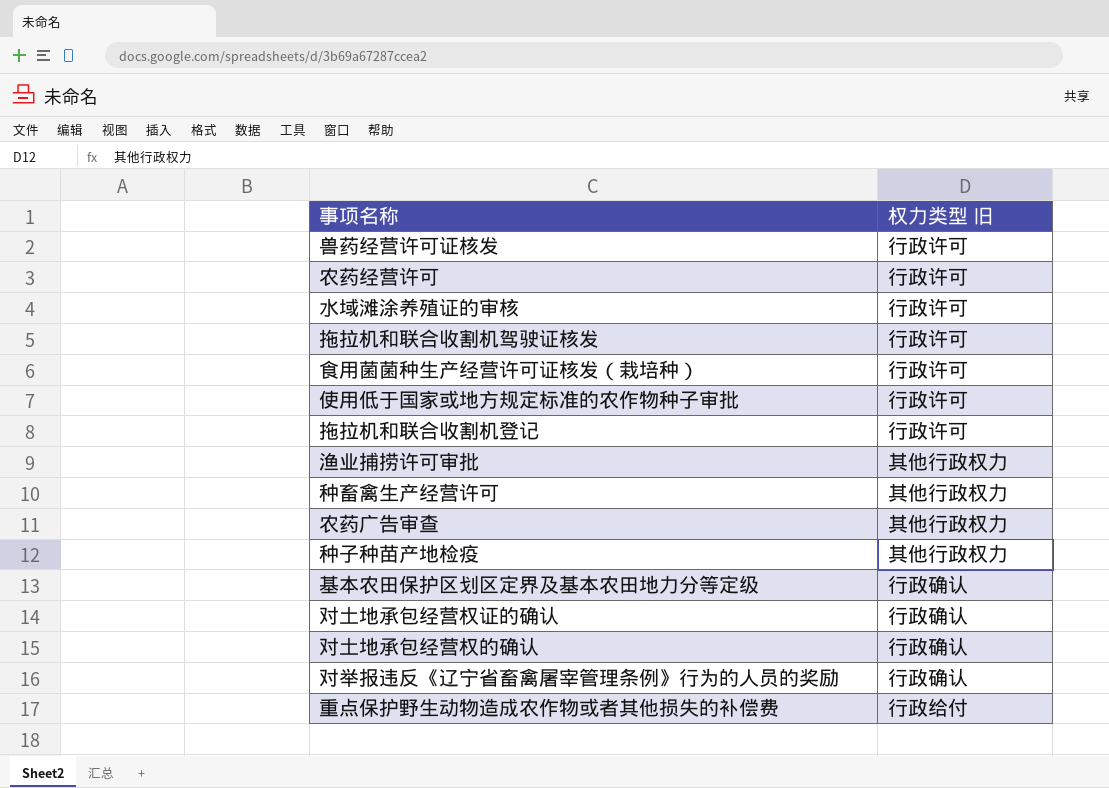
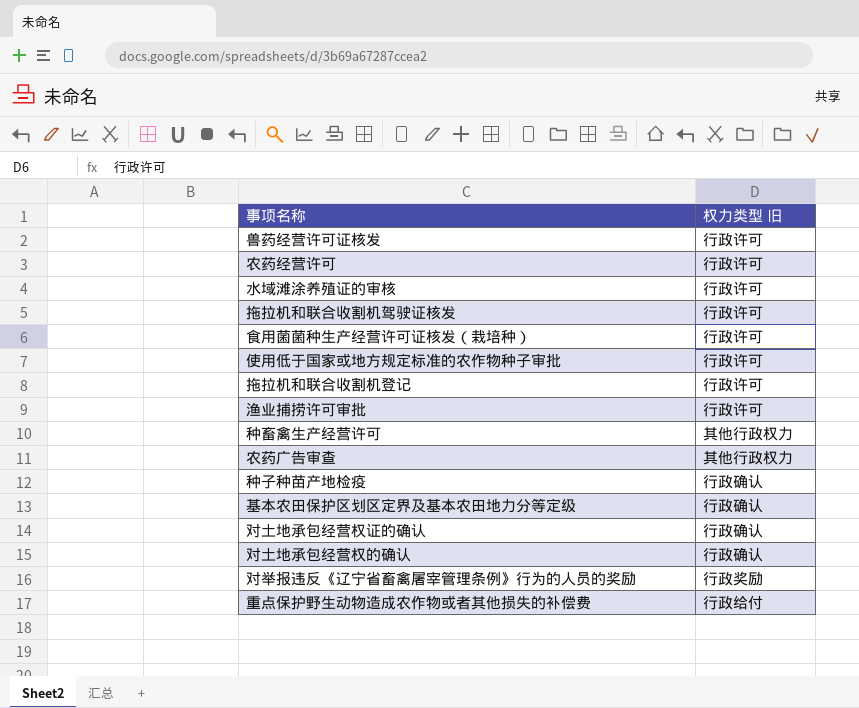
渔业捕捞许可审批 | 权力类型 旧: 其他行政权力 -> 行政许可
种子种苗产地检疫 | 权力类型 旧: 其他行政权力 -> 行政确认
对举报违反《辽宁省畜禽屠宰管理条例》行为的人员的奖励 | 权力类型 旧: 行政确认 -> 行政奖励

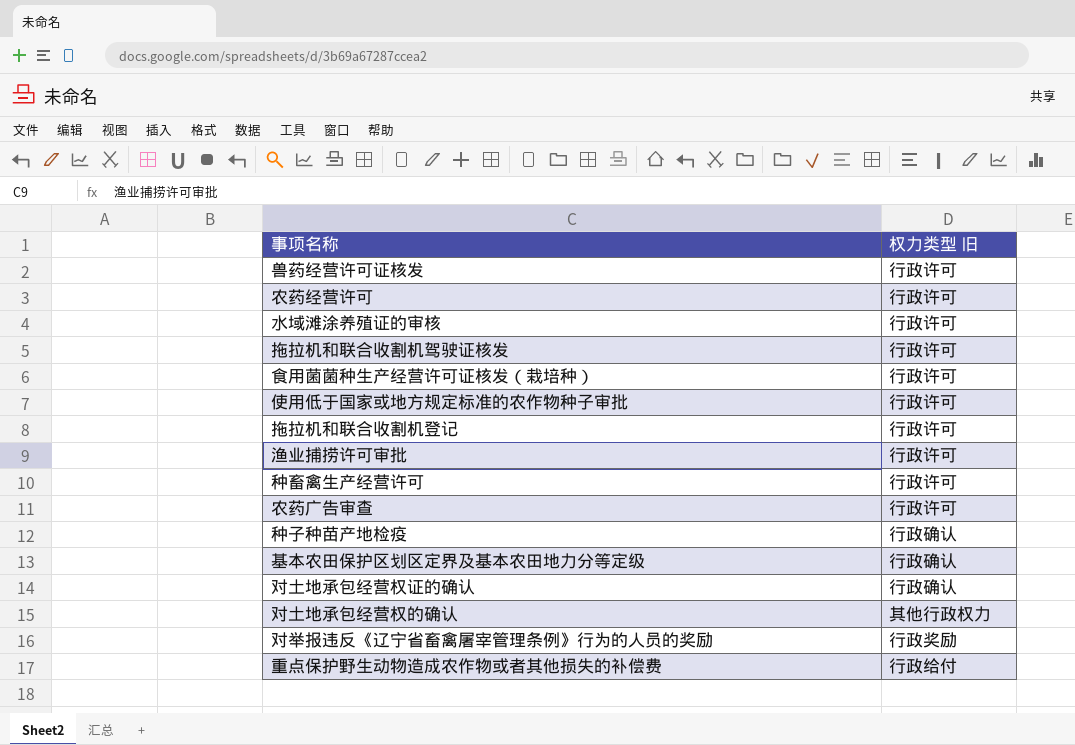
种畜禽生产经营许可 | 权力类型 旧: 其他行政权力 -> 行政许可
农药广告审查 | 权力类型 旧: 其他行政权力 -> 行政许可
对土地承包经营权的确认 | 权力类型 旧: 行政确认 -> 其他行政权力

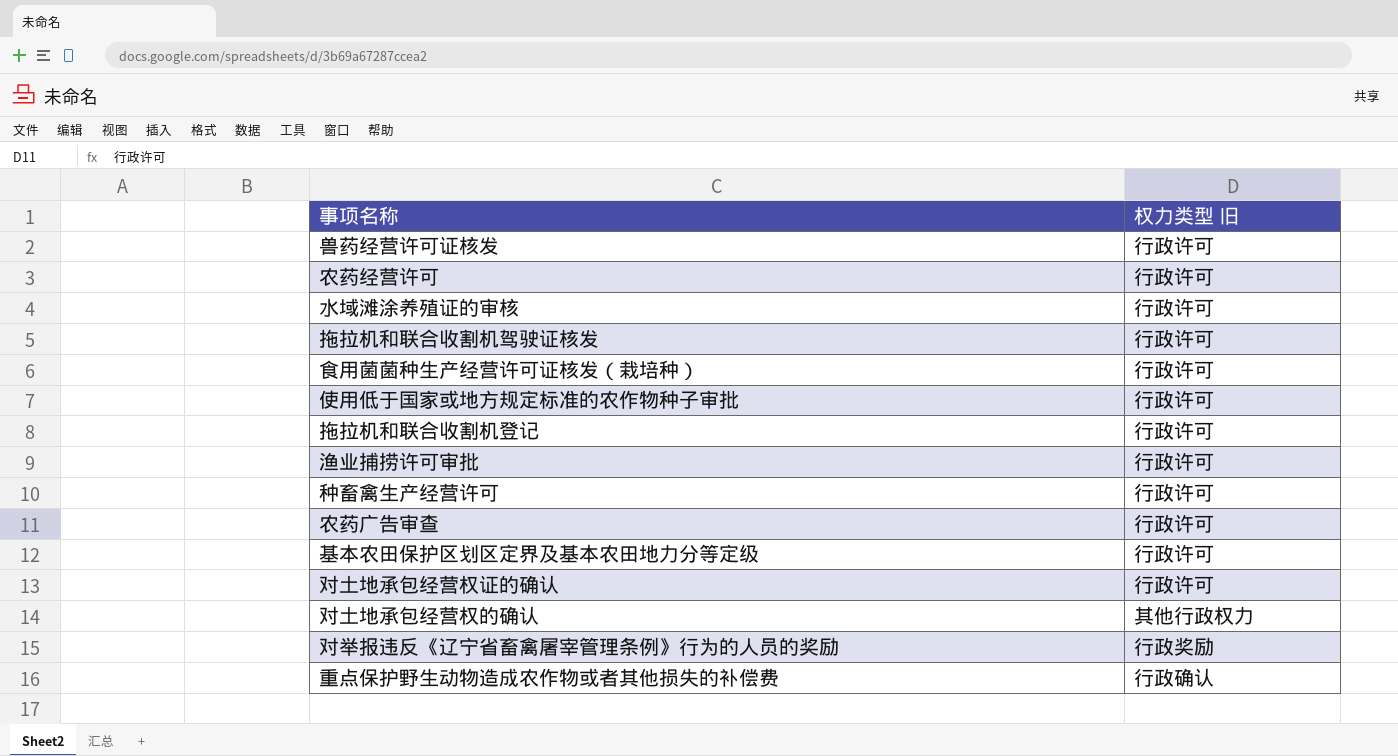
row 种子种苗产地检疫: 行政确认 -> none
基本农田保护区划区定界及基本农田地力分等定级 | 权力类型 旧: 行政确认 -> 行政许可
对土地承包经营权证的确认 | 权力类型 旧: 行政确认 -> 行政许可
重点保护野生动物造成农作物或者其他损失的补偿费 | 权力类型 旧: 行政给付 -> 行政确认

